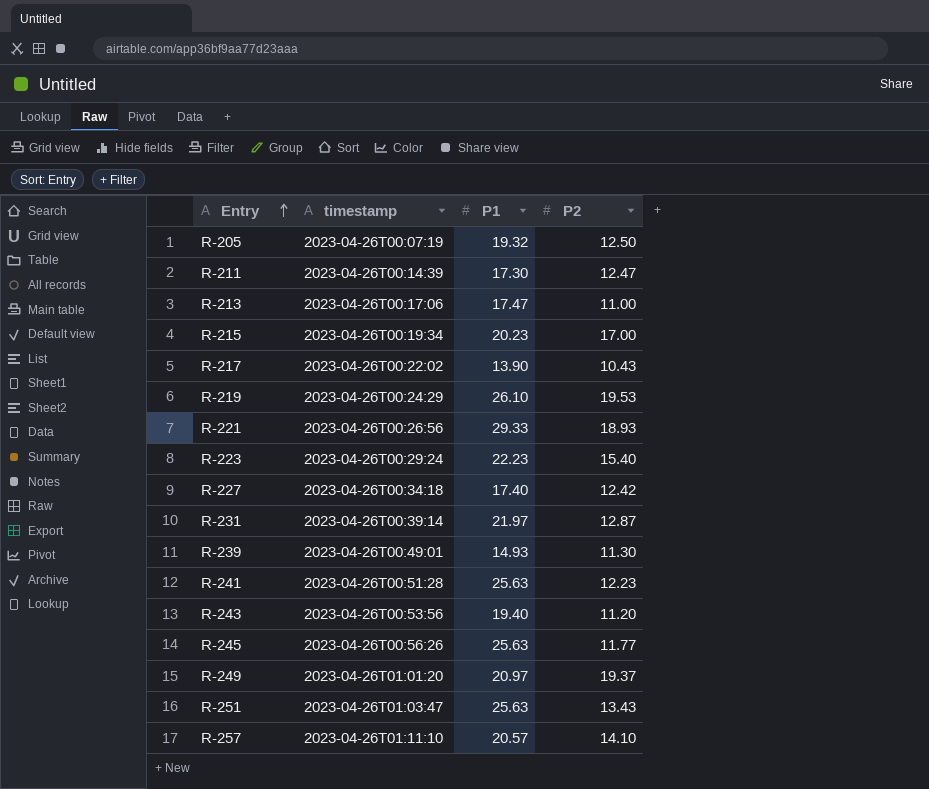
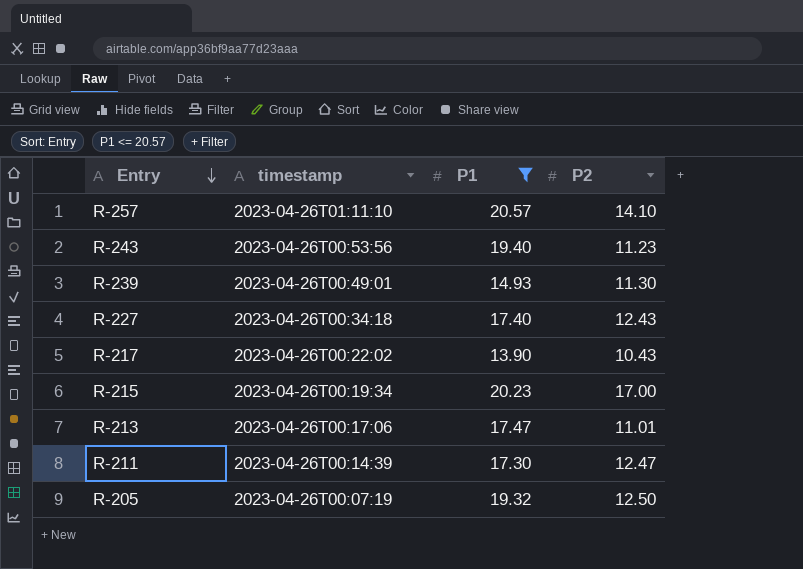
filter: none -> P1 <= 20.57
row order: Entry ascending -> Entry descending
R-243 | P2: 11.20 -> 11.23
R-227 | P2: 12.42 -> 12.43
R-213 | P2: 11.00 -> 11.01

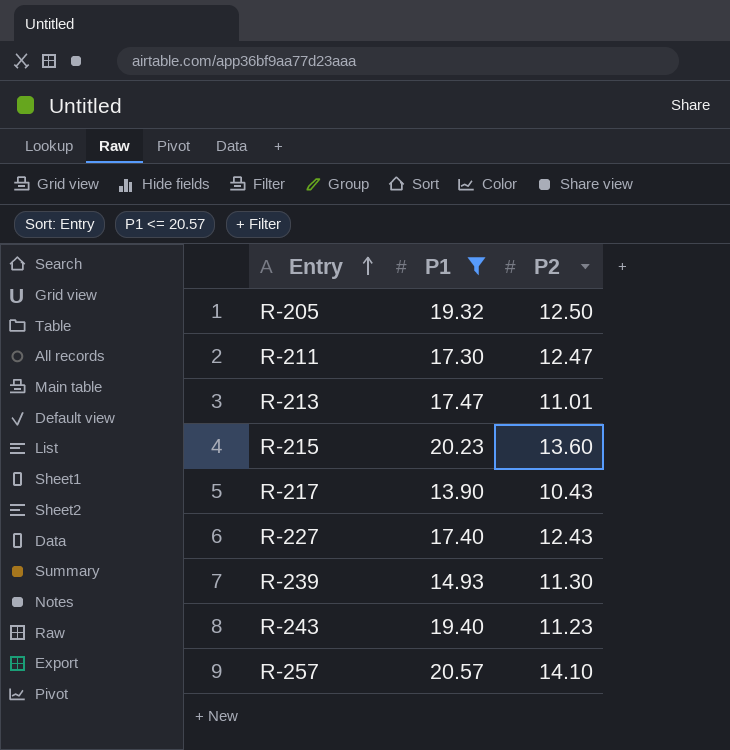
row order: Entry descending -> Entry ascending
column timestamp | position: 2 -> none
R-215 | P2: 17.00 -> 13.60

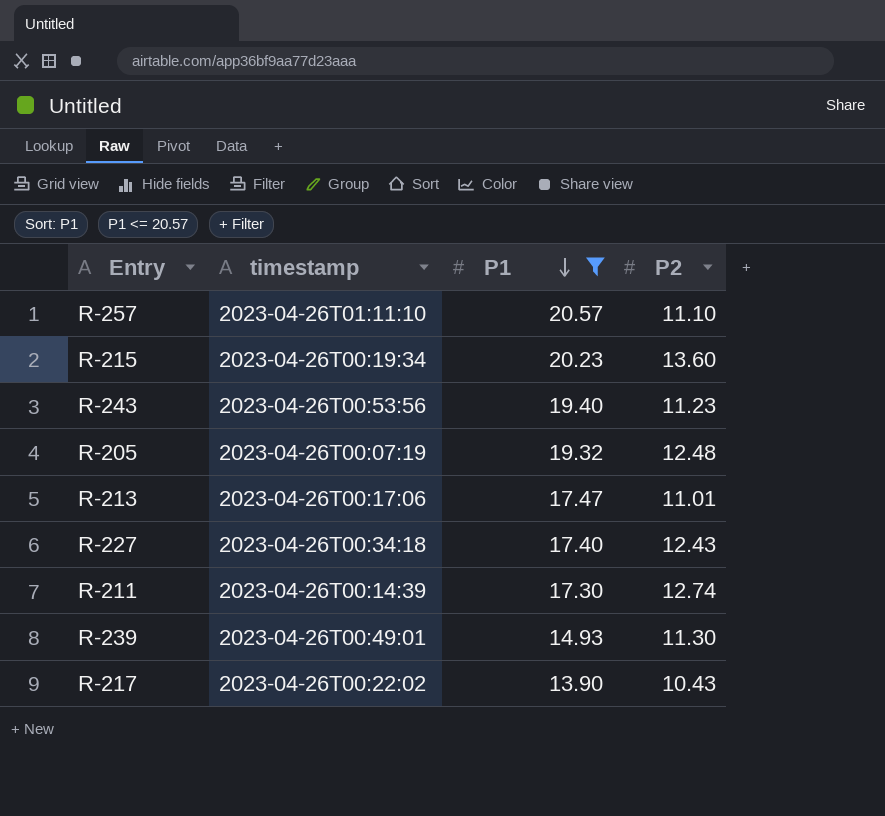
row order: Entry ascending -> P1 descending
column timestamp | position: none -> 2
R-257 | P2: 14.10 -> 11.10
R-205 | P2: 12.50 -> 12.48
R-211 | P2: 12.47 -> 12.74

